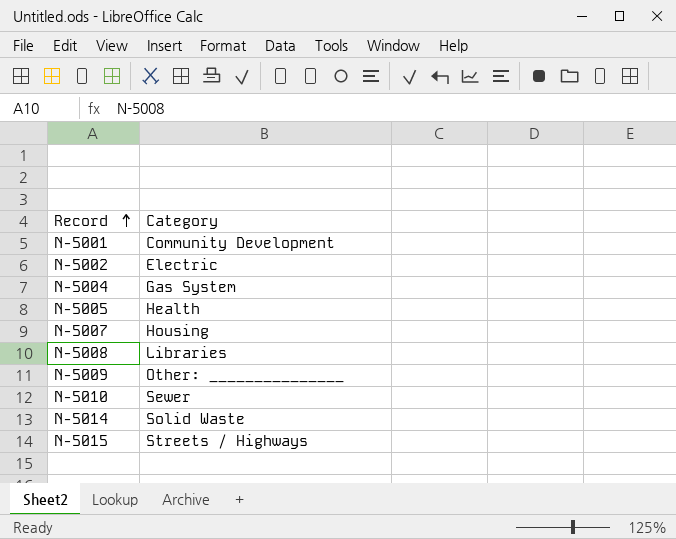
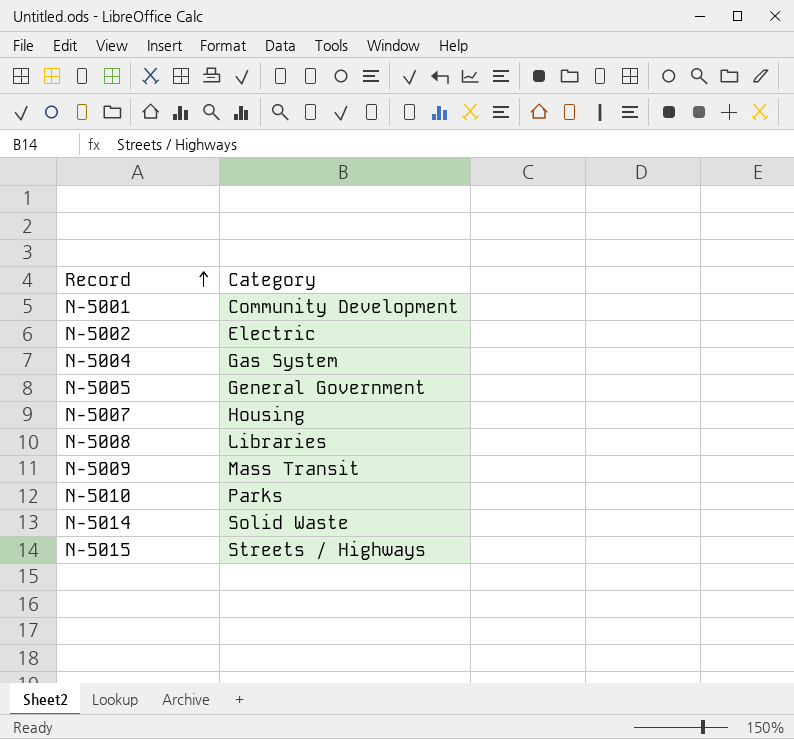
N-5005 | Category: Health -> General Government
N-5009 | Category: Other: _______________ -> Mass Transit
N-5010 | Category: Sewer -> Parks

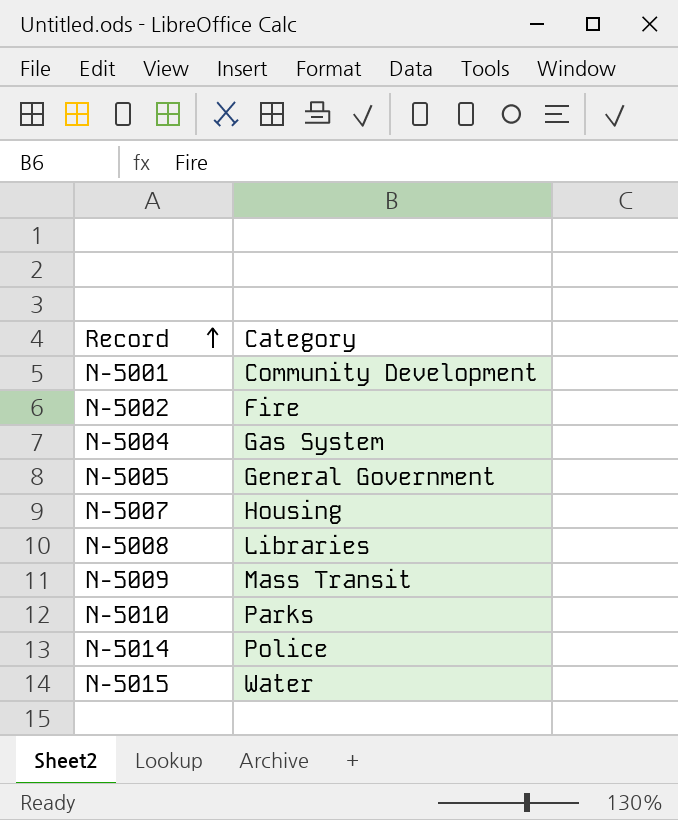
N-5002 | Category: Electric -> Fire
N-5014 | Category: Solid Waste -> Police
N-5015 | Category: Streets / Highways -> Water

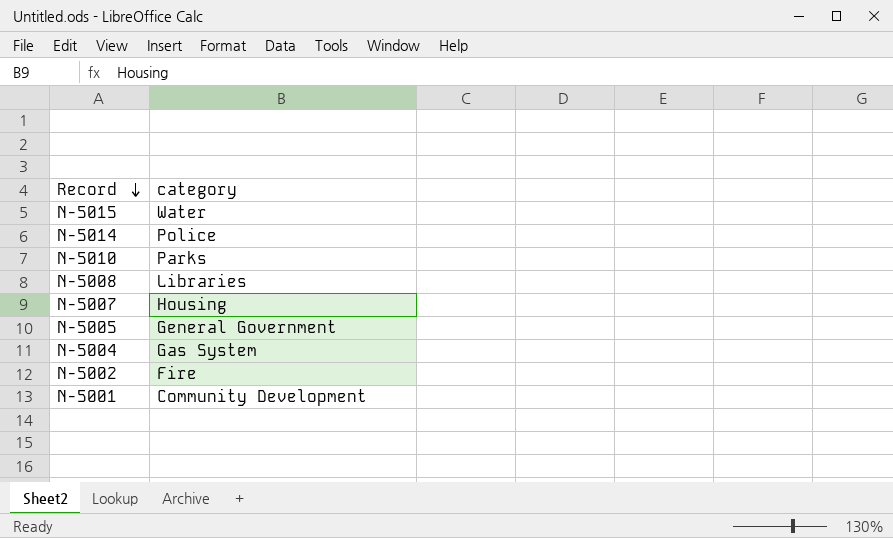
row order: Record ascending -> Record descending
column name: Category -> category
row N-5009: Mass Transit -> none

